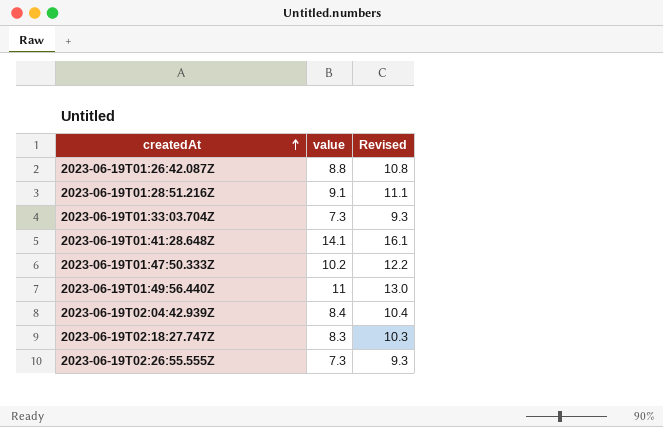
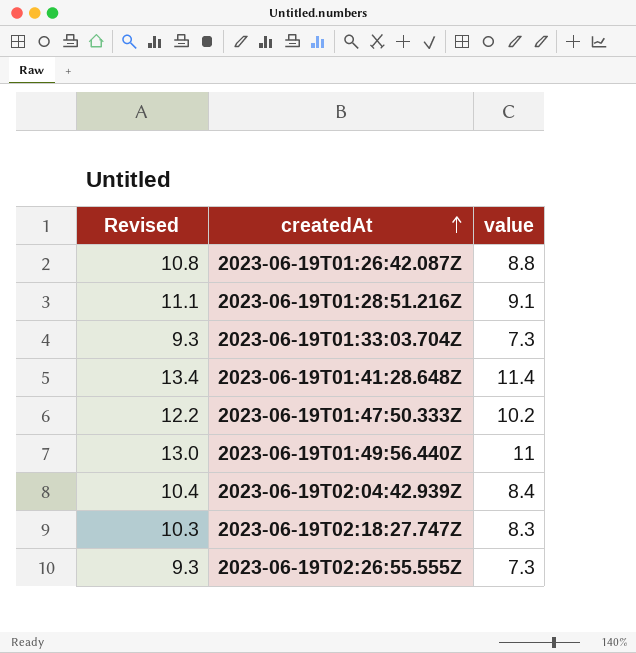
column Revised | position: 3 -> 1
2023-06-19T01:41:28.648Z | Revised: 16.1 -> 13.4
2023-06-19T01:41:28.648Z | value: 14.1 -> 11.4

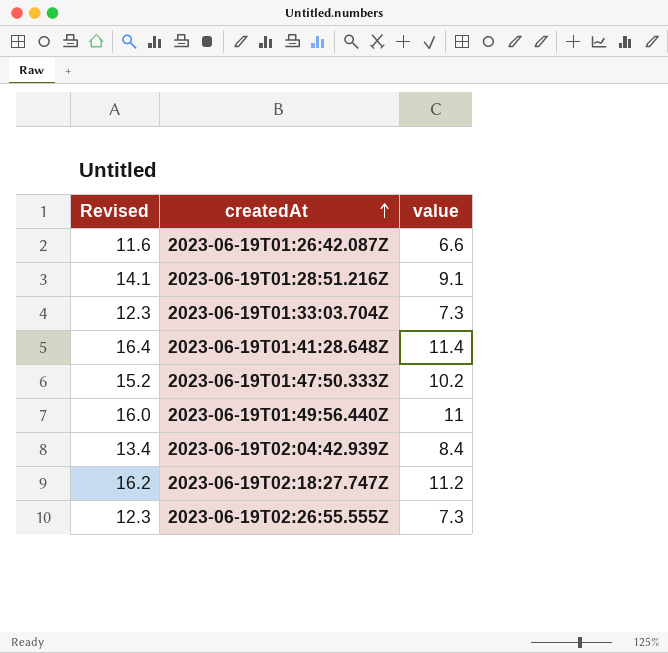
column Revised | formula: [value] + 2 -> [value] + 5
2023-06-19T01:26:42.087Z | value: 8.8 -> 6.6
2023-06-19T02:18:27.747Z | value: 8.3 -> 11.2

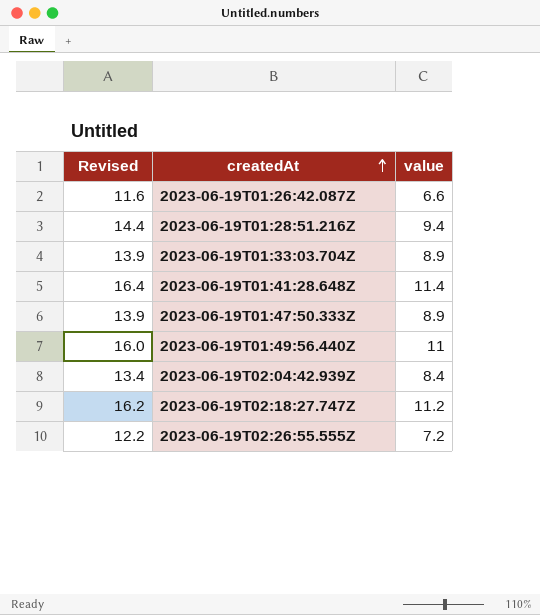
2023-06-19T01:28:51.216Z | Revised: 14.1 -> 14.4
2023-06-19T01:28:51.216Z | value: 9.1 -> 9.4
2023-06-19T01:33:03.704Z | Revised: 12.3 -> 13.9
2023-06-19T01:33:03.704Z | value: 7.3 -> 8.9
2023-06-19T01:47:50.333Z | Revised: 15.2 -> 13.9
2023-06-19T01:47:50.333Z | value: 10.2 -> 8.9
2023-06-19T02:26:55.555Z | Revised: 12.3 -> 12.2
2023-06-19T02:26:55.555Z | value: 7.3 -> 7.2

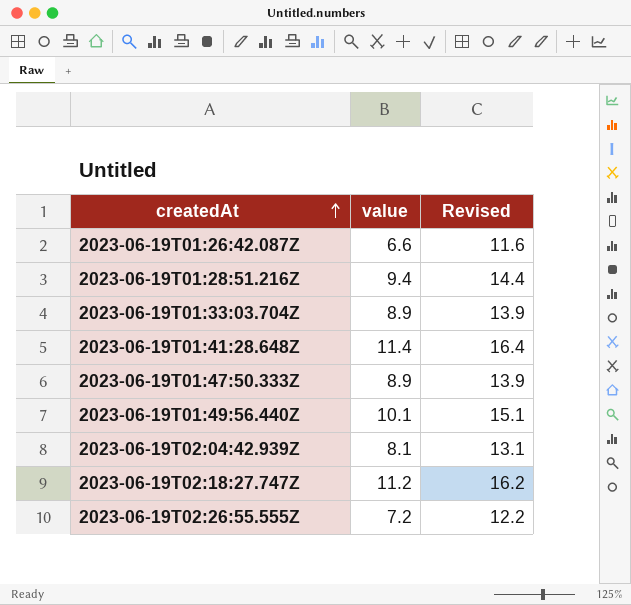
column Revised | position: 1 -> 3
2023-06-19T01:49:56.440Z | value: 11 -> 10.1
2023-06-19T01:49:56.440Z | Revised: 16.0 -> 15.1
2023-06-19T02:04:42.939Z | value: 8.4 -> 8.1
2023-06-19T02:04:42.939Z | Revised: 13.4 -> 13.1

